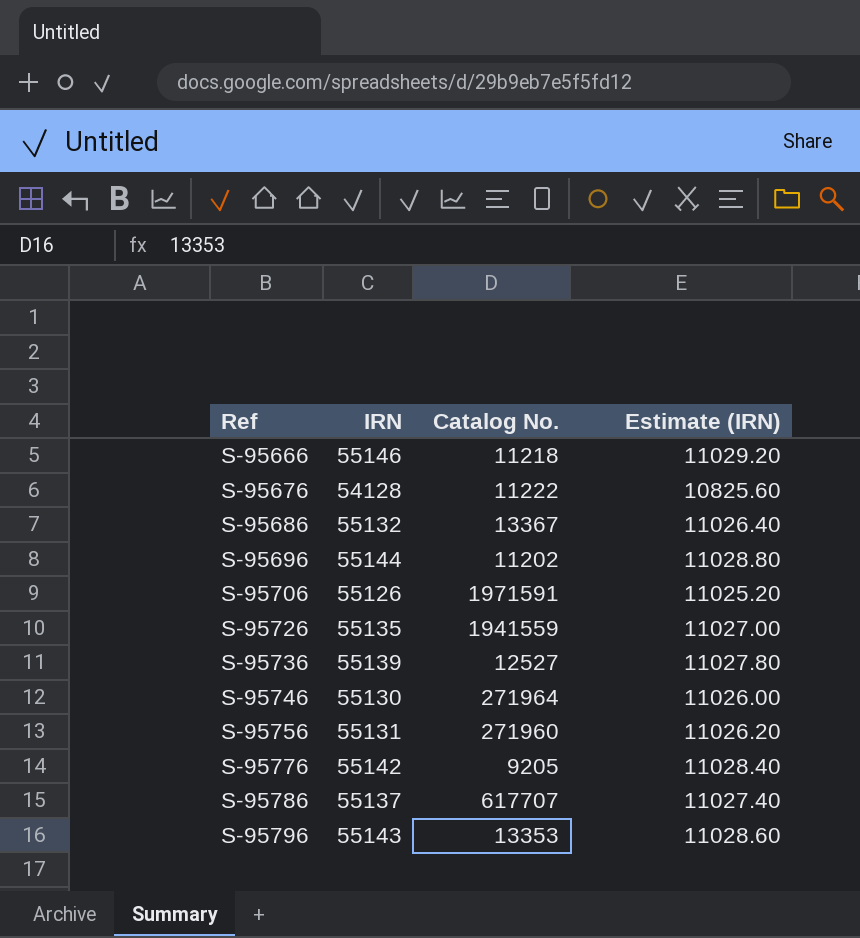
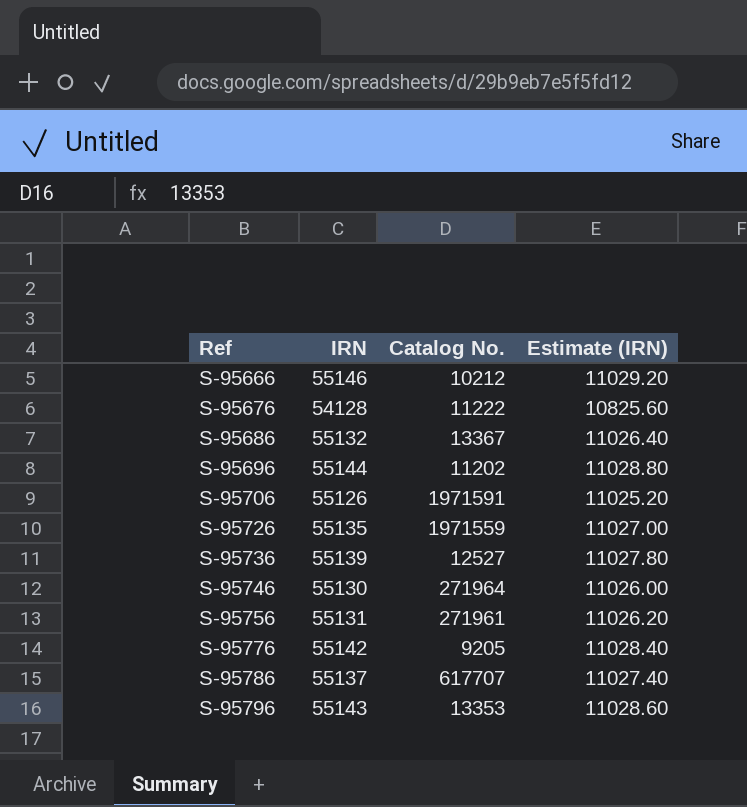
S-95666 | Catalog No.: 11218 -> 10212
S-95726 | Catalog No.: 1941559 -> 1971559
S-95756 | Catalog No.: 271960 -> 271961

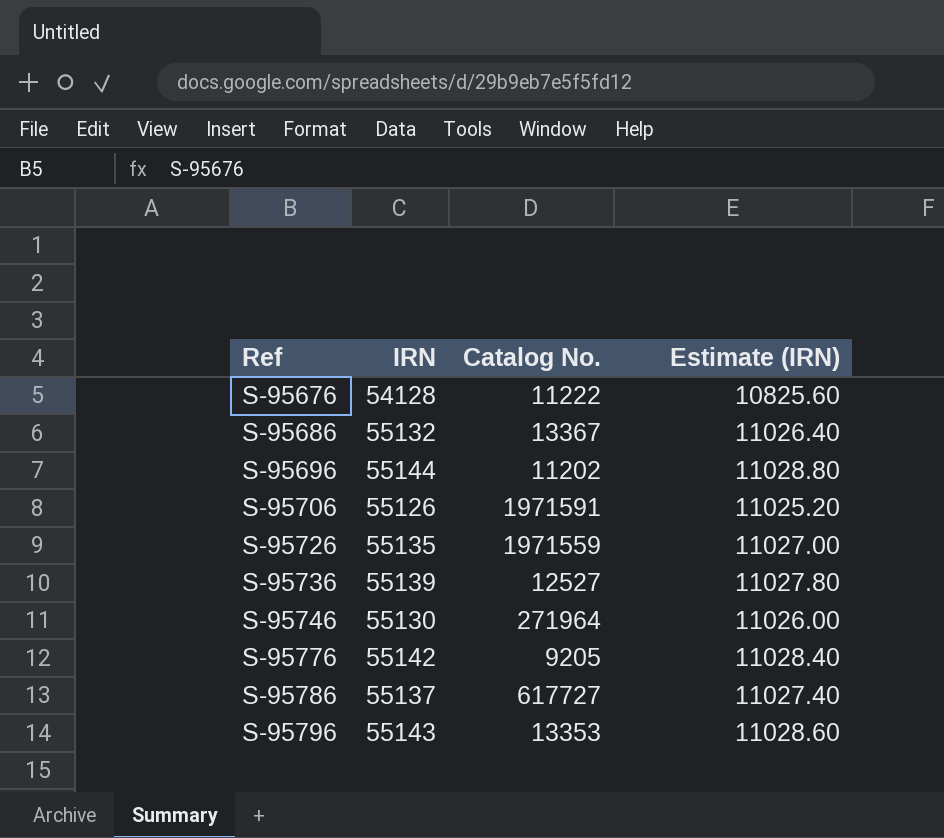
row S-95666: 55146 | 10212 | 11029.20 -> none
row S-95756: 55131 | 271961 | 11026.20 -> none
S-95786 | Catalog No.: 617707 -> 617727

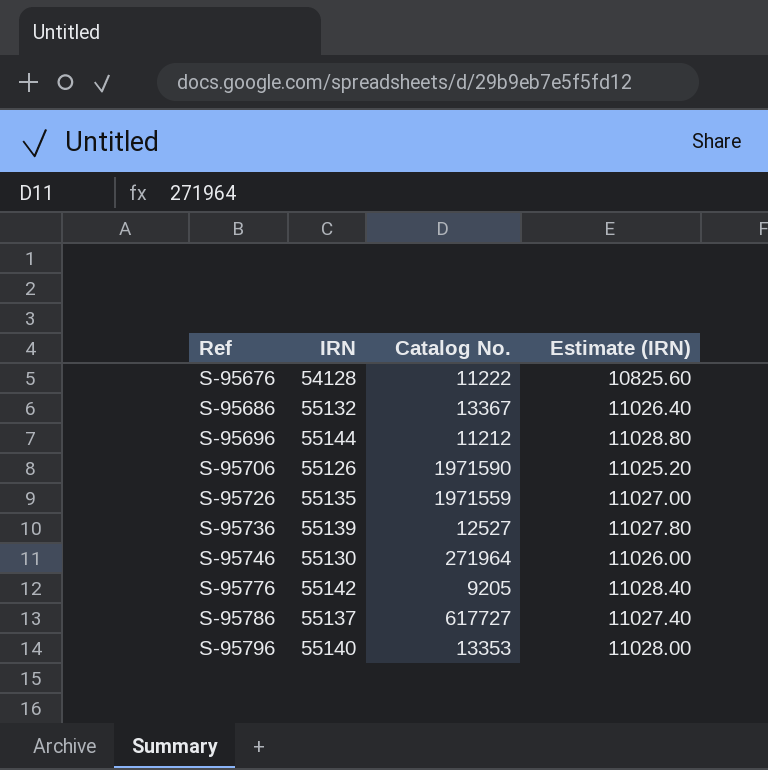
S-95696 | Catalog No.: 11202 -> 11212
S-95706 | Catalog No.: 1971591 -> 1971590
S-95796 | IRN: 55143 -> 55140
S-95796 | Estimate (IRN): 11028.60 -> 11028.00

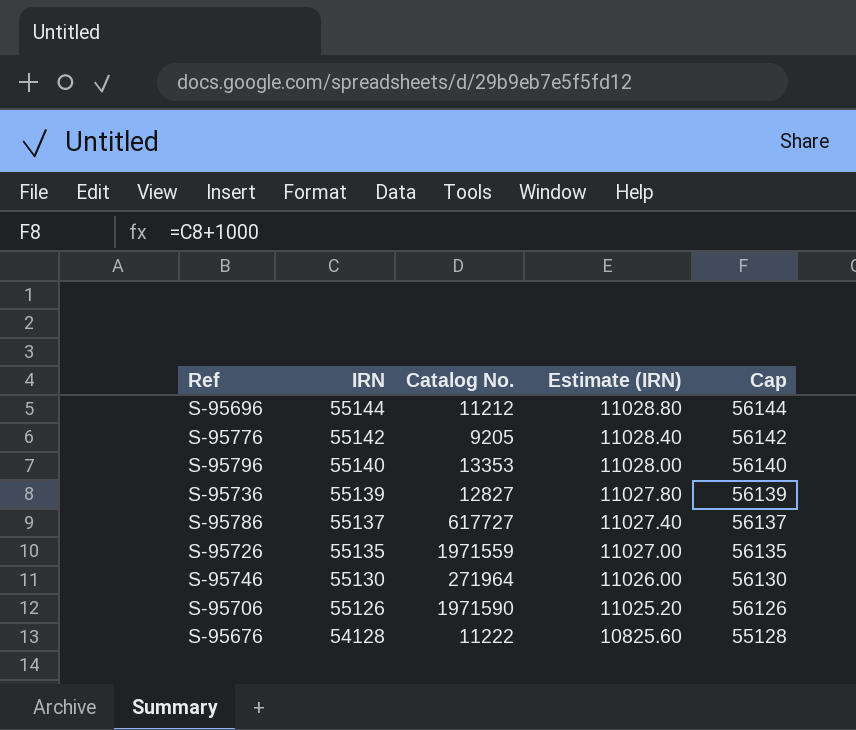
row order: Ref ascending -> IRN descending
column Cap | formula: none -> [IRN] + 1000
row S-95686: 55132 | 13367 | 11026.40 -> none
S-95736 | Catalog No.: 12527 -> 12827

